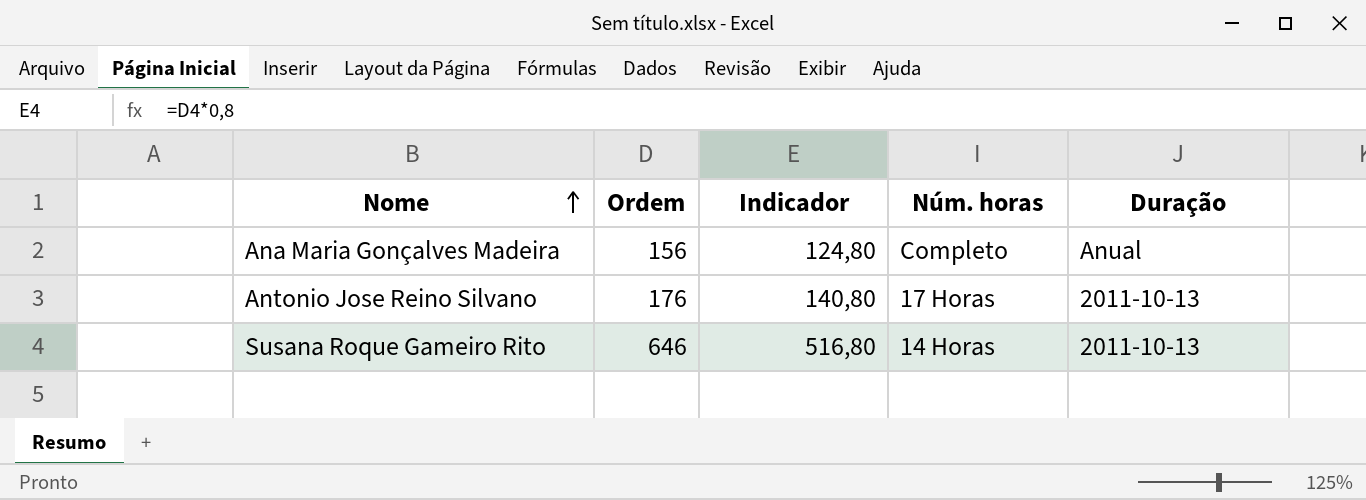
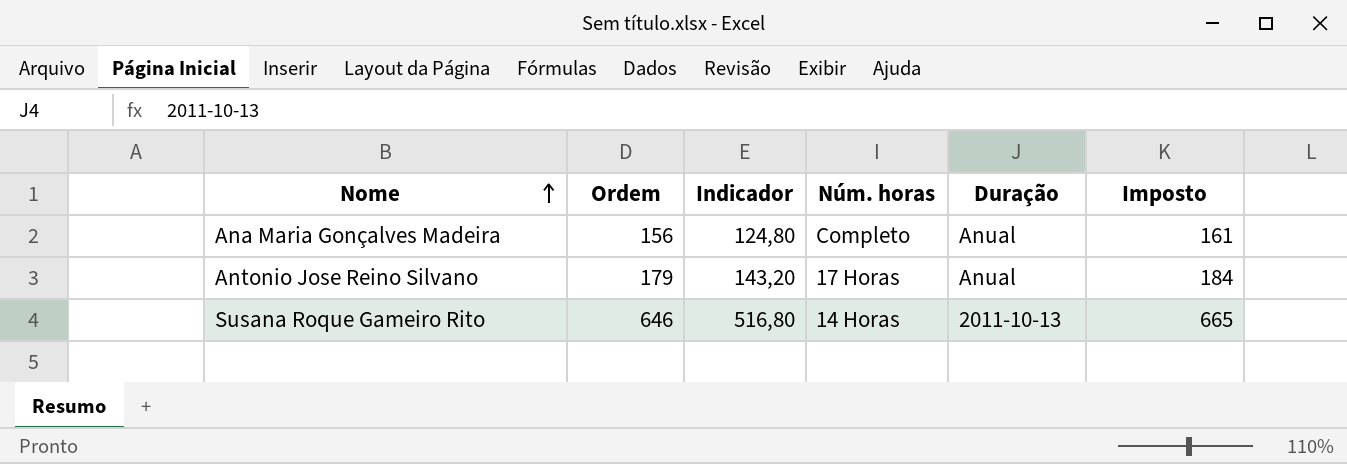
column Imposto | formula: none -> [Ordem] * 1,03
Antonio Jose Reino Silvano | Ordem: 176 -> 179
Antonio Jose Reino Silvano | Indicador: 140,80 -> 143,20
Antonio Jose Reino Silvano | Duração: 2011-10-13 -> Anual

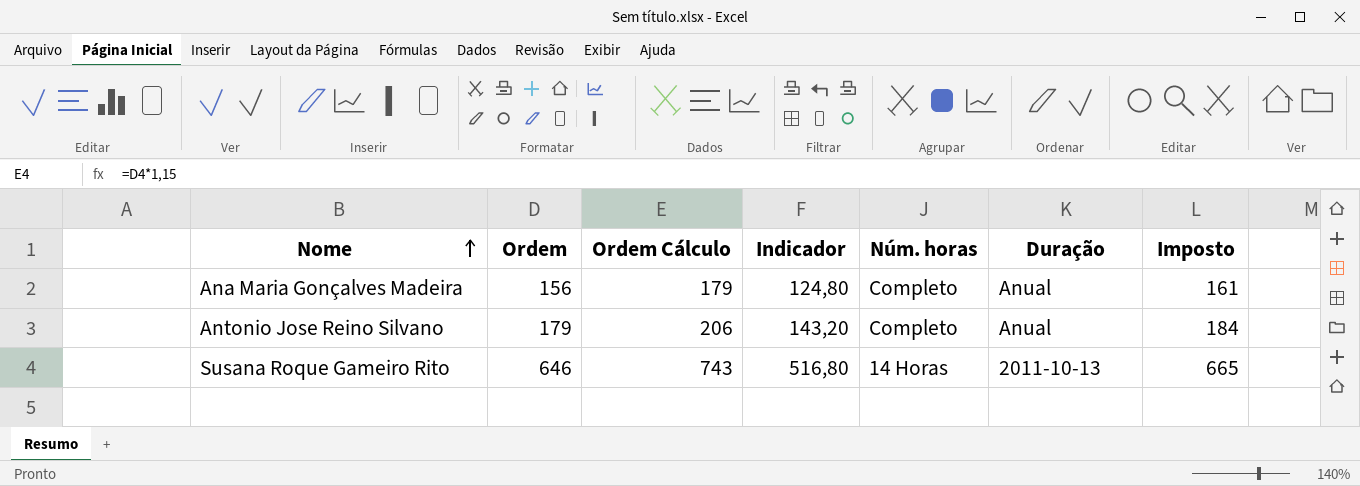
column Ordem Cálculo | formula: none -> [Ordem] * 1,15
Antonio Jose Reino Silvano | Núm. horas: 17 Horas -> Completo

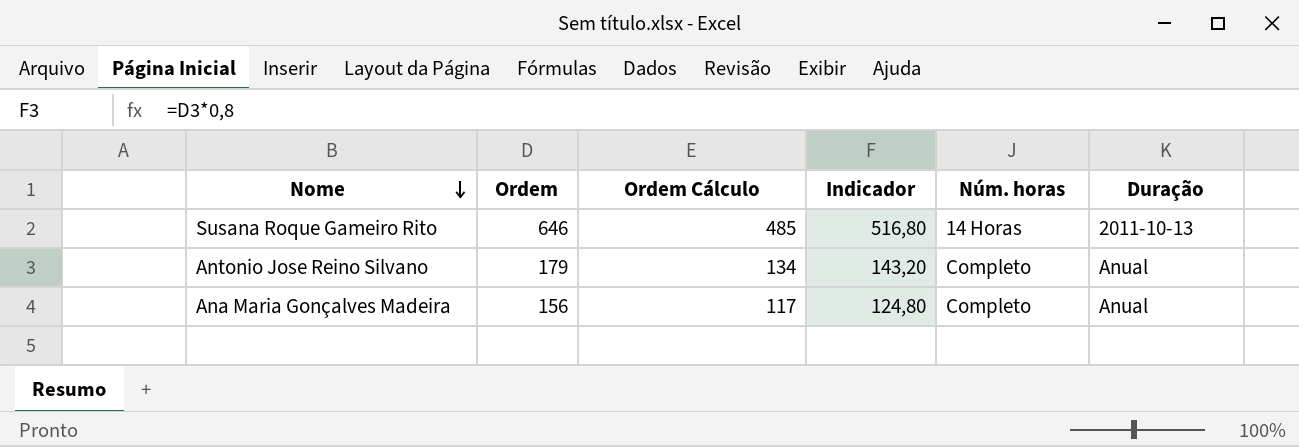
row order: Nome ascending -> Nome descending
column Imposto | formula: [Ordem] * 1,03 -> none
column Ordem Cálculo | formula: [Ordem] * 1,15 -> [Ordem] * 0,75

